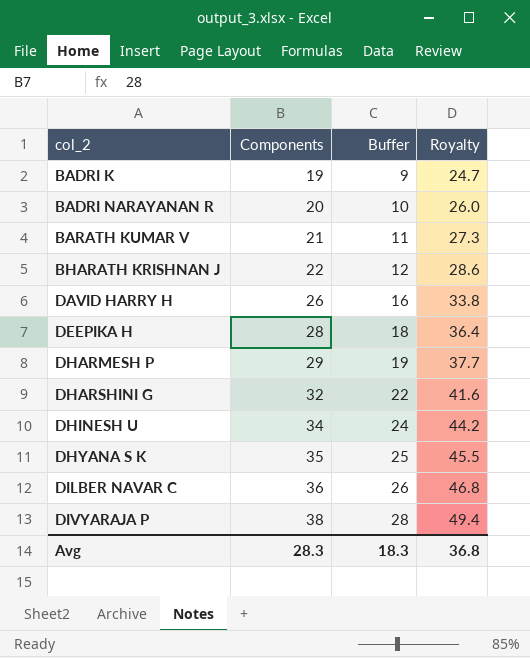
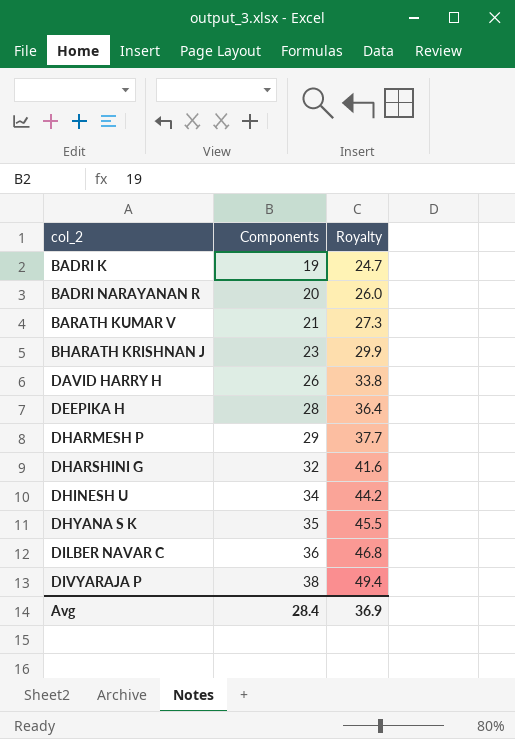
column Buffer | formula: [Components] - 10 -> none
BHARATH KRISHNAN J | Components: 22 -> 23
BHARATH KRISHNAN J | Royalty: 28.6 -> 29.9
Avg | Components: 28.3 -> 28.4
Avg | Royalty: 36.8 -> 36.9

